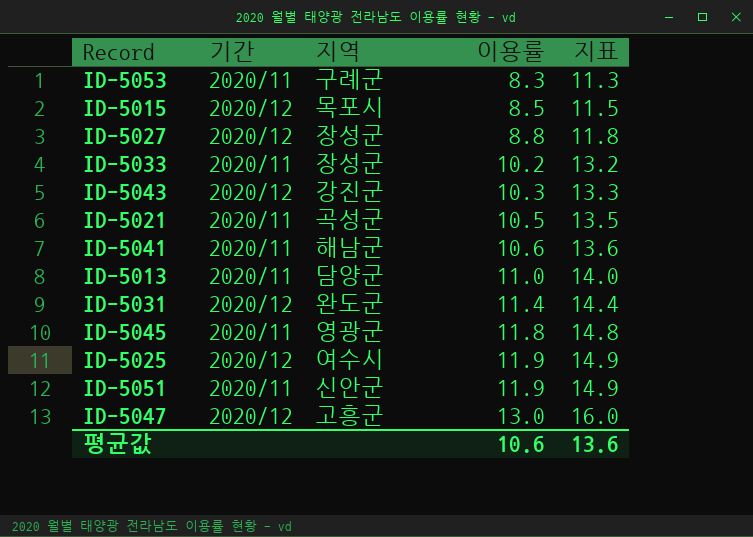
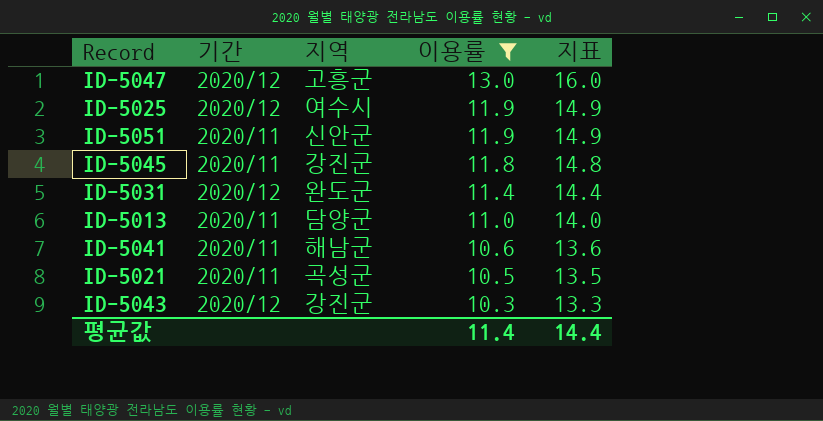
filter: none -> 이용률 >= 10.3
row order: 이용률 ascending -> 이용률 descending
ID-5045 | 지역: 영광군 -> 강진군
평균값 | 이용률: 10.6 -> 11.4
평균값 | 지표: 13.6 -> 14.4

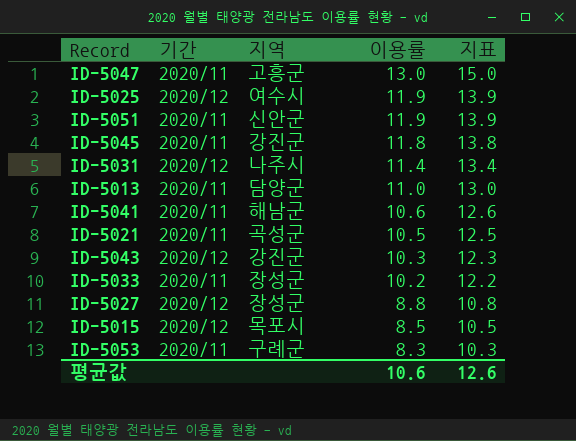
filter: 이용률 >= 10.3 -> none
column 지표 | formula: [이용률] + 3 -> [이용률] + 2
ID-5047 | 기간: 2020/12 -> 2020/11
ID-5031 | 지역: 완도군 -> 나주시
평균값 | 이용률: 11.4 -> 10.6
평균값 | 지표: 14.4 -> 12.6

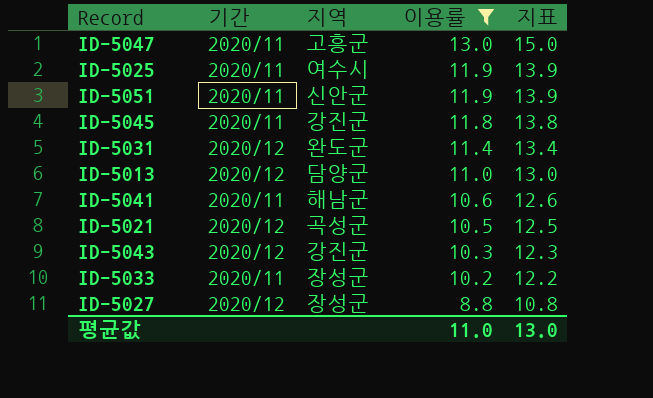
filter: none -> 이용률 >= 8.8
ID-5025 | 기간: 2020/12 -> 2020/11
ID-5031 | 지역: 나주시 -> 완도군
ID-5013 | 기간: 2020/11 -> 2020/12
ID-5021 | 기간: 2020/11 -> 2020/12
평균값 | 이용률: 10.6 -> 11.0
평균값 | 지표: 12.6 -> 13.0

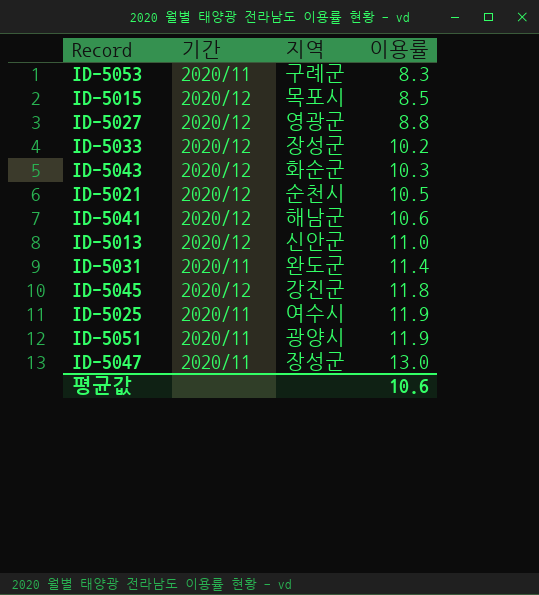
filter: 이용률 >= 8.8 -> none
row order: 이용률 descending -> 이용률 ascending
column 지표 | formula: [이용률] + 2 -> none
ID-5027 | 지역: 장성군 -> 영광군
ID-5033 | 기간: 2020/11 -> 2020/12
ID-5043 | 지역: 강진군 -> 화순군
ID-5021 | 지역: 곡성군 -> 순천시
ID-5041 | 기간: 2020/11 -> 2020/12
ID-5013 | 지역: 담양군 -> 신안군
ID-5031 | 기간: 2020/12 -> 2020/11
ID-5045 | 기간: 2020/11 -> 2020/12
ID-5051 | 지역: 신안군 -> 광양시
ID-5047 | 지역: 고흥군 -> 장성군
평균값 | 이용률: 11.0 -> 10.6

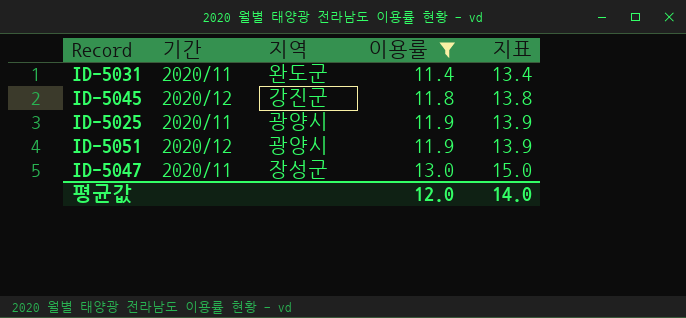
filter: none -> 이용률 >= 11.4
column 지표 | formula: none -> [이용률] + 2
ID-5025 | 지역: 여수시 -> 광양시
ID-5051 | 기간: 2020/11 -> 2020/12
평균값 | 이용률: 10.6 -> 12.0

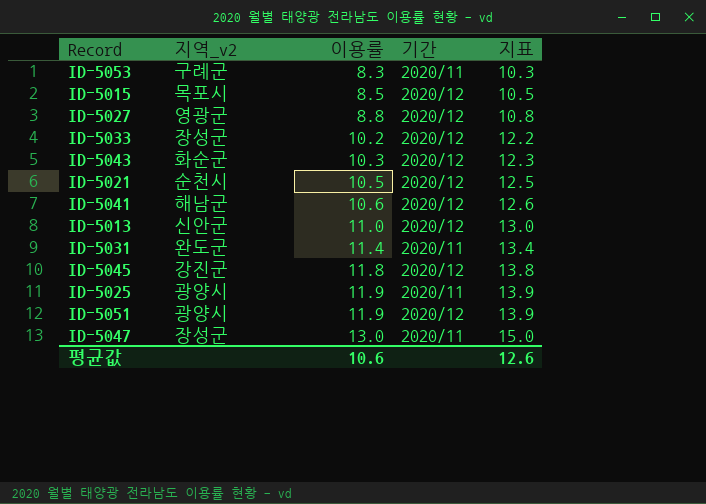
filter: 이용률 >= 11.4 -> none
column name: 지역 -> 지역_v2
column 기간 | position: 2 -> 4
평균값 | 이용률: 12.0 -> 10.6
평균값 | 지표: 14.0 -> 12.6

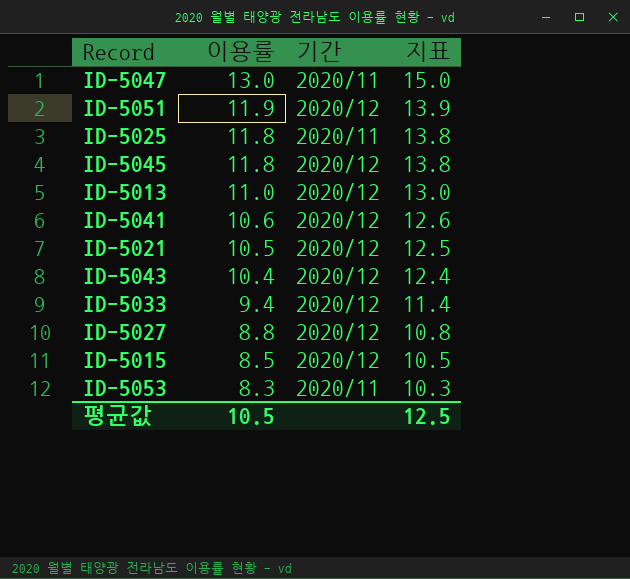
row order: 이용률 ascending -> 이용률 descending
column 지역_v2 | position: 2 -> none
row ID-5031: 완도군 | 11.4 | 2020/11 | 13.4 -> none
ID-5025 | 이용률: 11.9 -> 11.8
ID-5025 | 지표: 13.9 -> 13.8
ID-5043 | 이용률: 10.3 -> 10.4
ID-5043 | 지표: 12.3 -> 12.4
ID-5033 | 이용률: 10.2 -> 9.4
ID-5033 | 지표: 12.2 -> 11.4
평균값 | 이용률: 10.6 -> 10.5
평균값 | 지표: 12.6 -> 12.5

